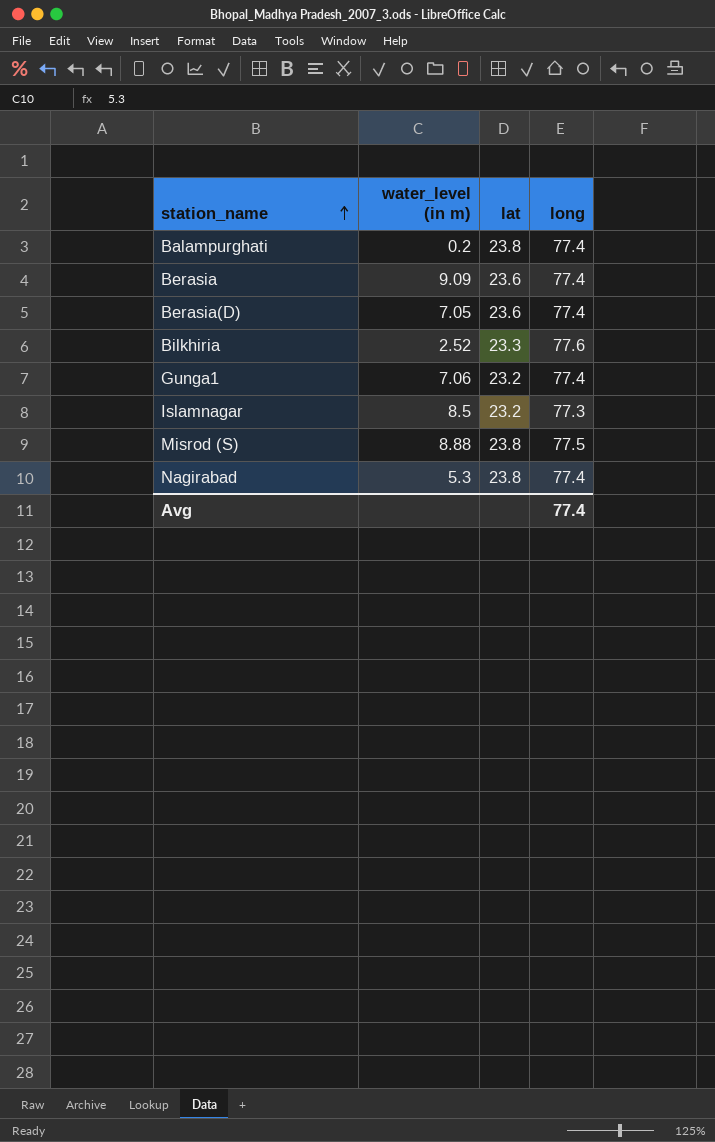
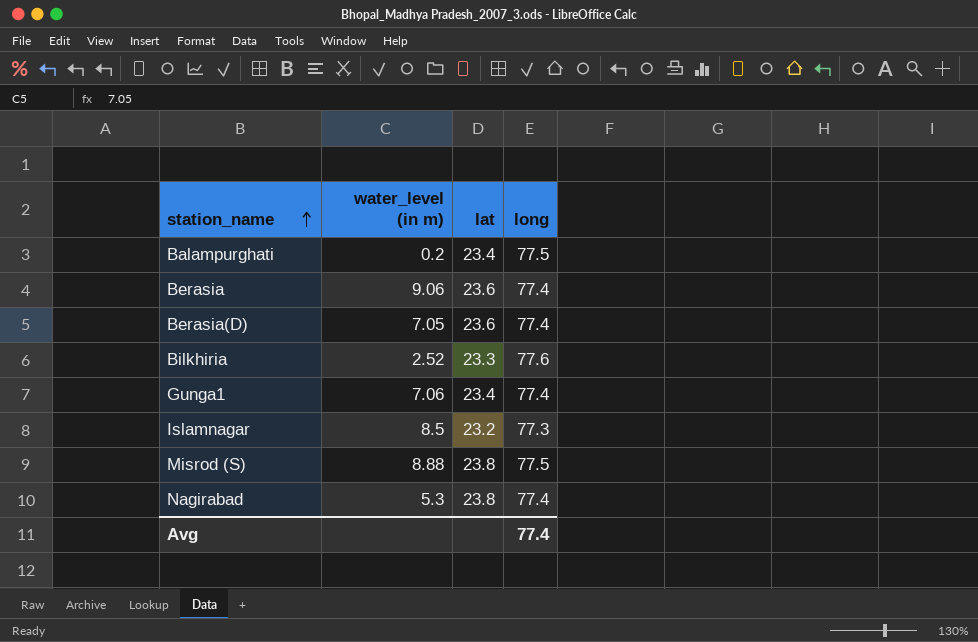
Balampurghati | lat: 23.8 -> 23.4
Balampurghati | long: 77.4 -> 77.5
Berasia | water_level (in m): 9.09 -> 9.06
Gunga1 | lat: 23.2 -> 23.4

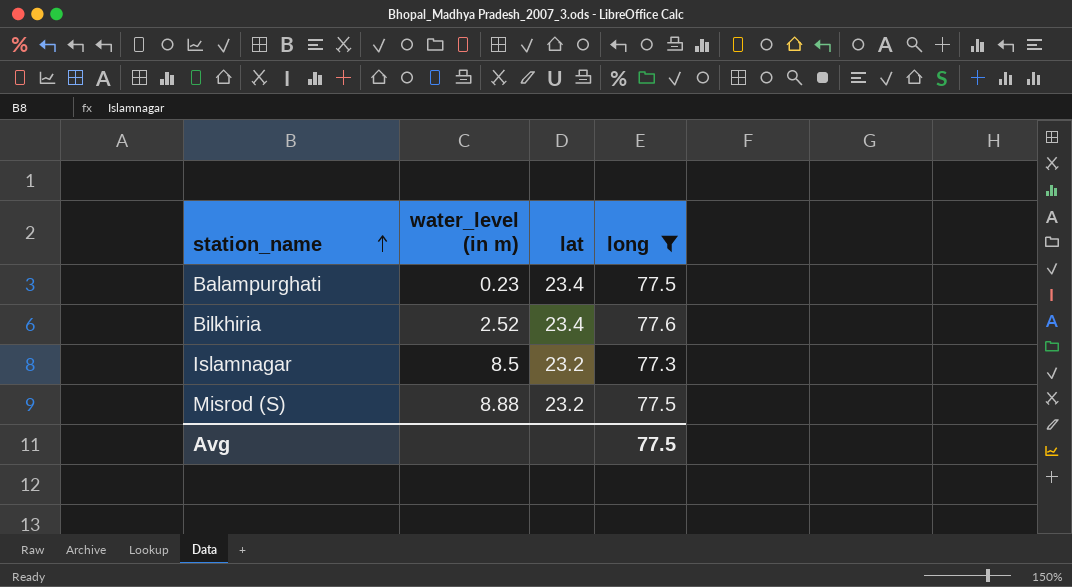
filter: none -> long != 77.4
Balampurghati | water_level (in m): 0.2 -> 0.23
Bilkhiria | lat: 23.3 -> 23.4
Misrod (S) | lat: 23.8 -> 23.2
Avg | long: 77.4 -> 77.5

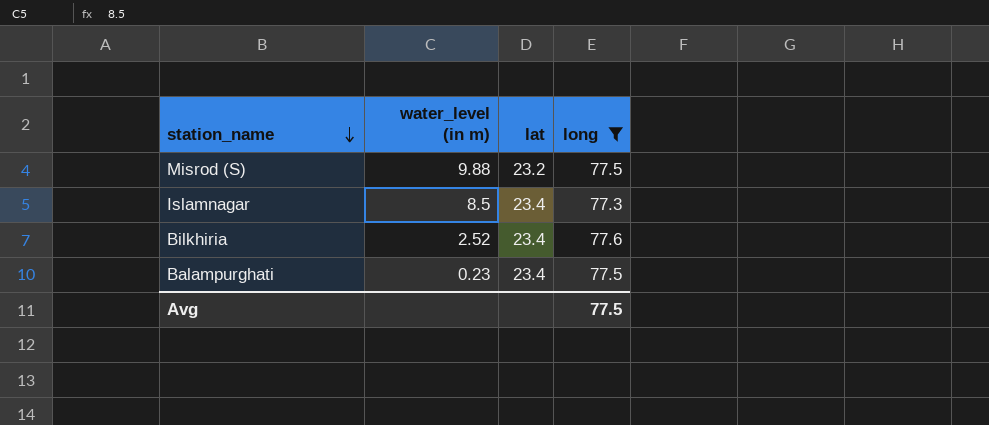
row order: station_name ascending -> station_name descending
Misrod (S) | water_level (in m): 8.88 -> 9.88
Islamnagar | lat: 23.2 -> 23.4

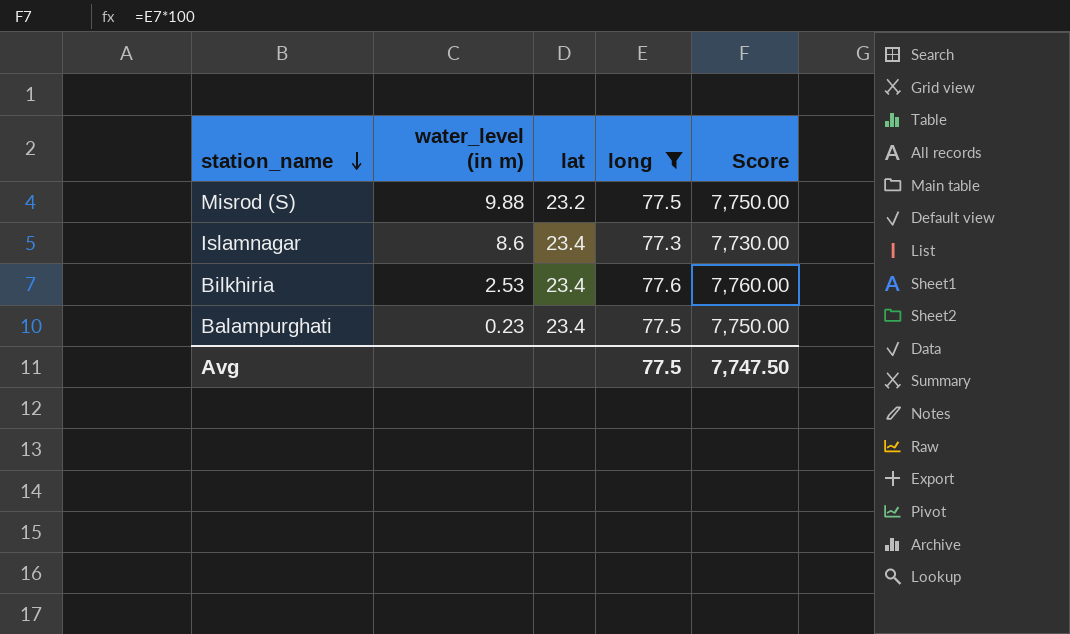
column Score | formula: none -> [long] * 100
Islamnagar | water_level (in m): 8.5 -> 8.6
Bilkhiria | water_level (in m): 2.52 -> 2.53

